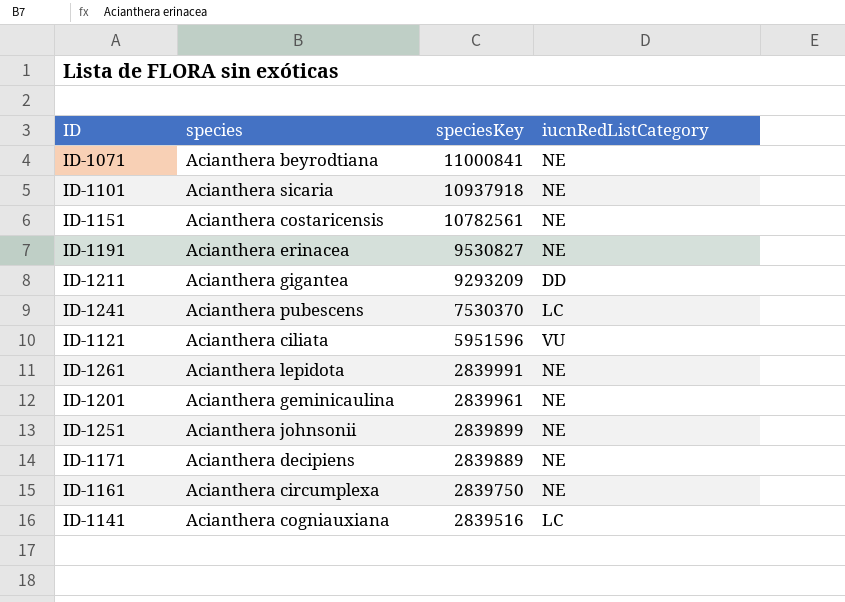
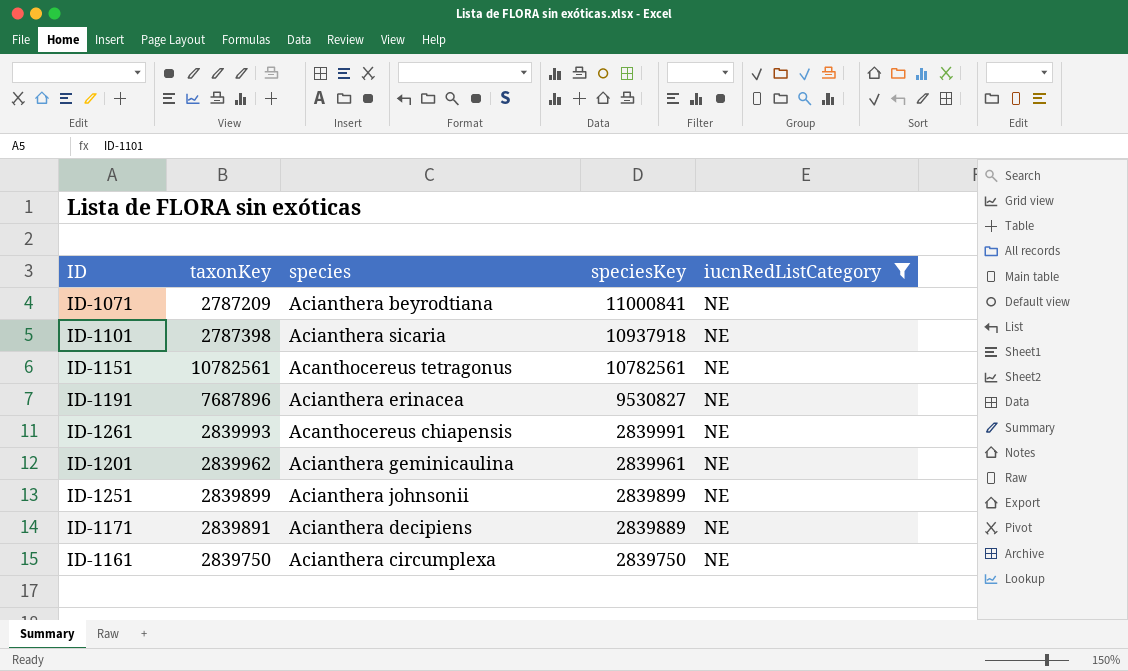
filter: none -> iucnRedListCategory = NE
column taxonKey | position: none -> 2
ID-1151 | species: Acianthera costaricensis -> Acanthocereus tetragonus
ID-1261 | species: Acianthera lepidota -> Acanthocereus chiapensis

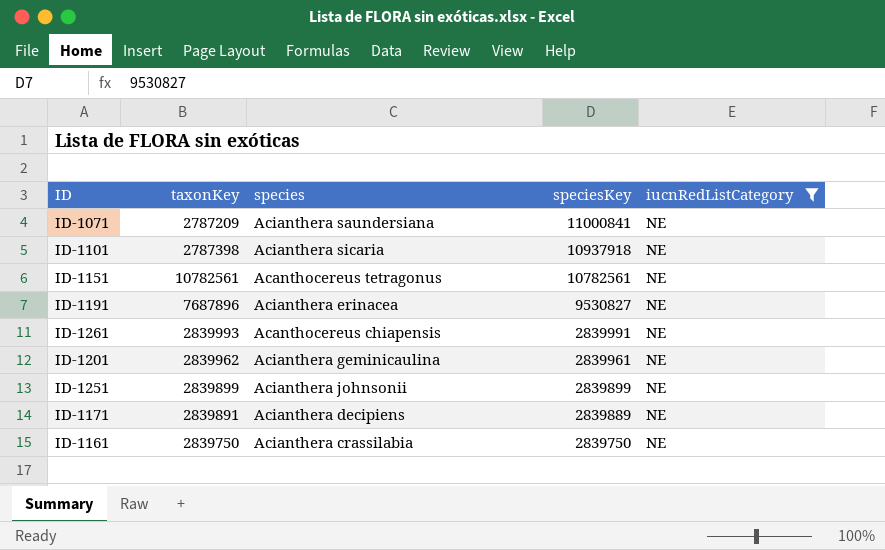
ID-1071 | species: Acianthera beyrodtiana -> Acianthera saundersiana
ID-1161 | species: Acianthera circumplexa -> Acianthera crassilabia

